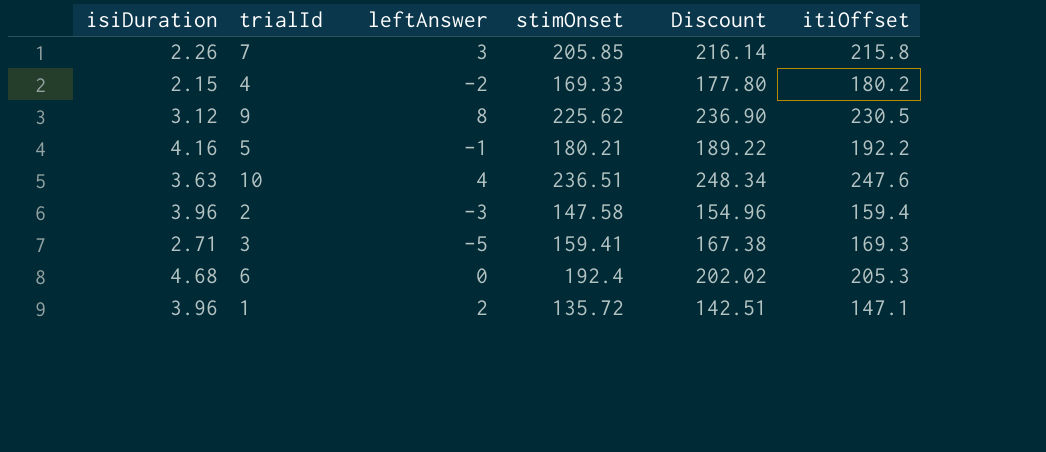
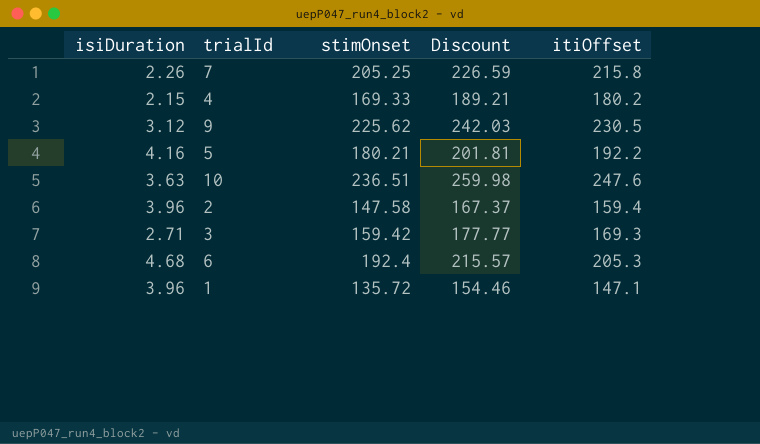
column leftAnswer | position: 3 -> none
column Discount | formula: [stimOnset] * 1.05 -> [itiOffset] * 1.05
7 | stimOnset: 205.85 -> 205.25
3 | stimOnset: 159.41 -> 159.42

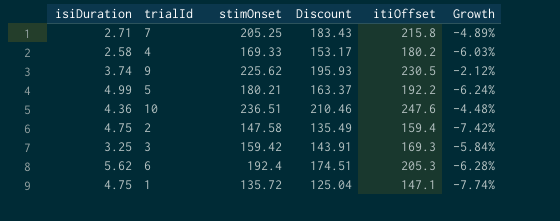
column Discount | formula: [itiOffset] * 1.05 -> [itiOffset] * 0.85
column Growth | formula: none -> ([stimOnset] - [itiOffset]) / [itiOffset]
7 | isiDuration: 2.26 -> 2.71
4 | isiDuration: 2.15 -> 2.58
9 | isiDuration: 3.12 -> 3.74
5 | isiDuration: 4.16 -> 4.99
10 | isiDuration: 3.63 -> 4.36
2 | isiDuration: 3.96 -> 4.75
3 | isiDuration: 2.71 -> 3.25
6 | isiDuration: 4.68 -> 5.62
1 | isiDuration: 3.96 -> 4.75

